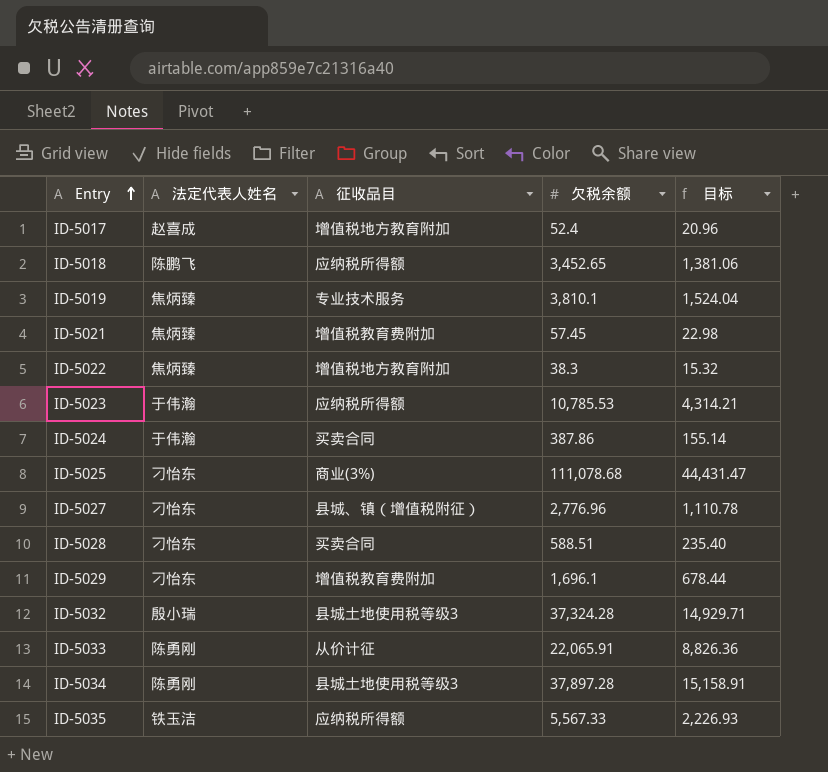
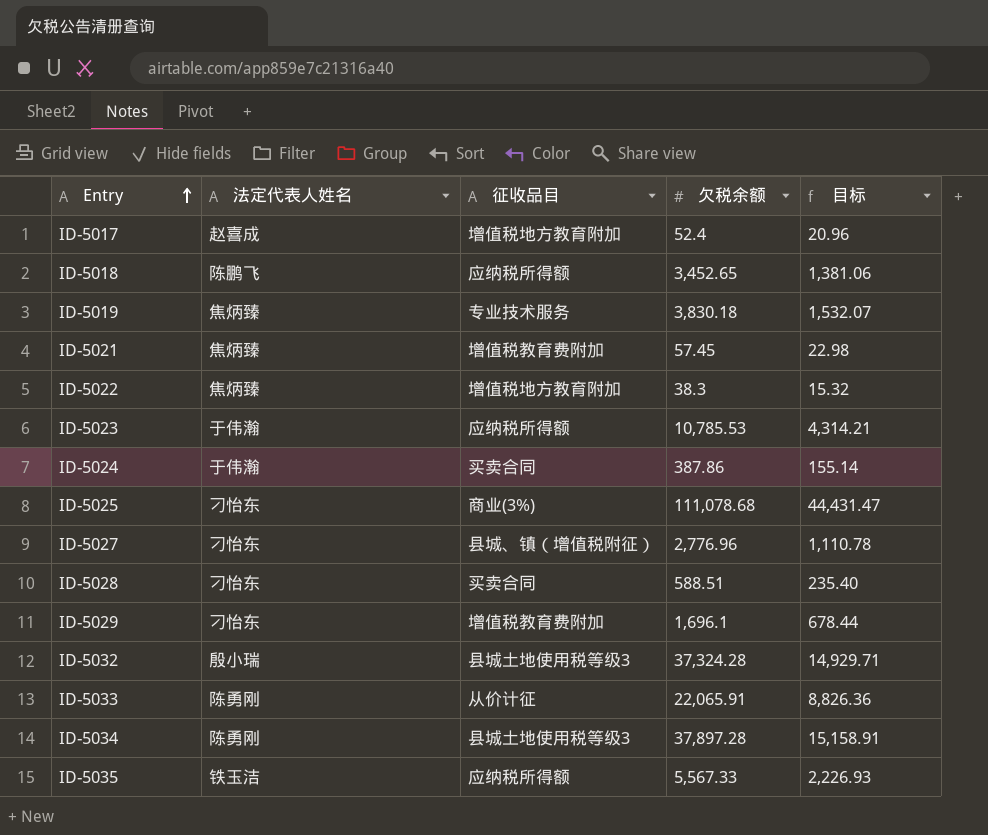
ID-5019 | 欠税余额: 3,810.1 -> 3,830.18
ID-5019 | 目标: 1,524.04 -> 1,532.07

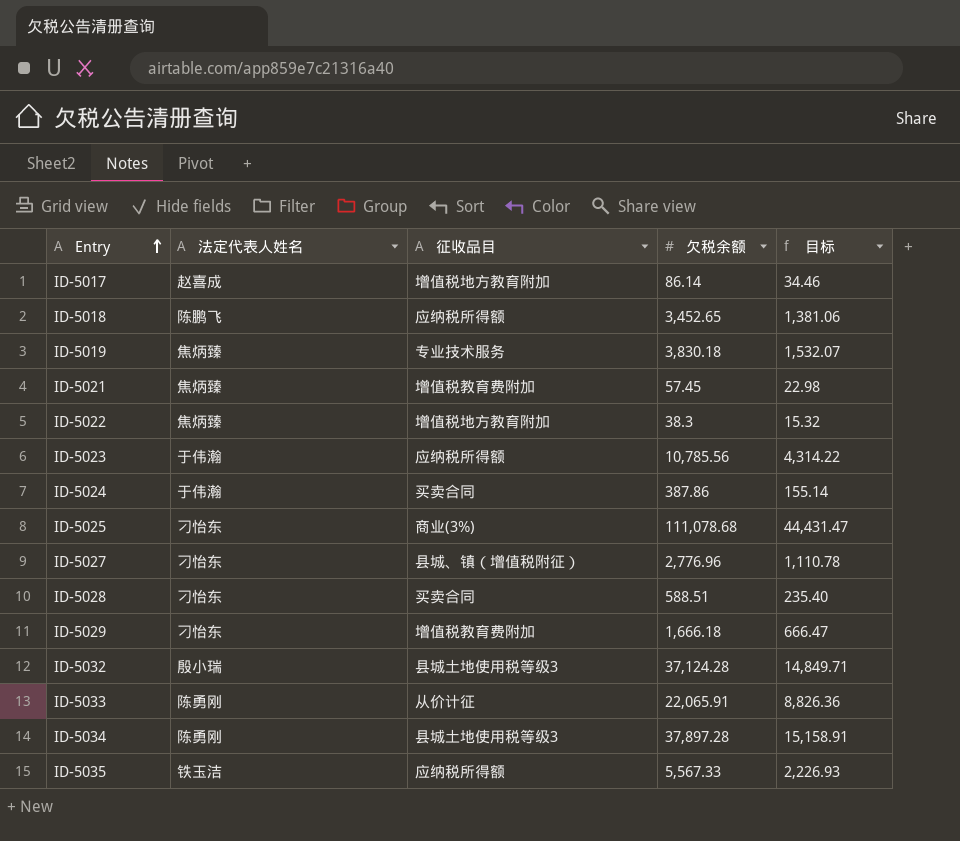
ID-5017 | 欠税余额: 52.4 -> 86.14
ID-5017 | 目标: 20.96 -> 34.46
ID-5023 | 欠税余额: 10,785.53 -> 10,785.56
ID-5023 | 目标: 4,314.21 -> 4,314.22
ID-5029 | 欠税余额: 1,696.1 -> 1,666.18
ID-5029 | 目标: 678.44 -> 666.47
ID-5032 | 欠税余额: 37,324.28 -> 37,124.28
ID-5032 | 目标: 14,929.71 -> 14,849.71

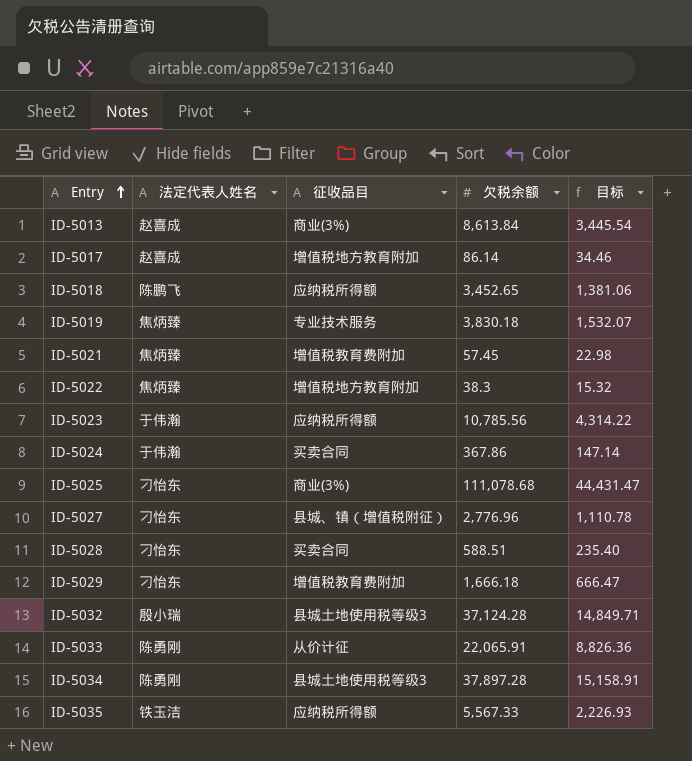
row ID-5013: none -> 赵喜成 | 商业(3%) | 8,613.84 | 3,445.54
ID-5024 | 欠税余额: 387.86 -> 367.86
ID-5024 | 目标: 155.14 -> 147.14

